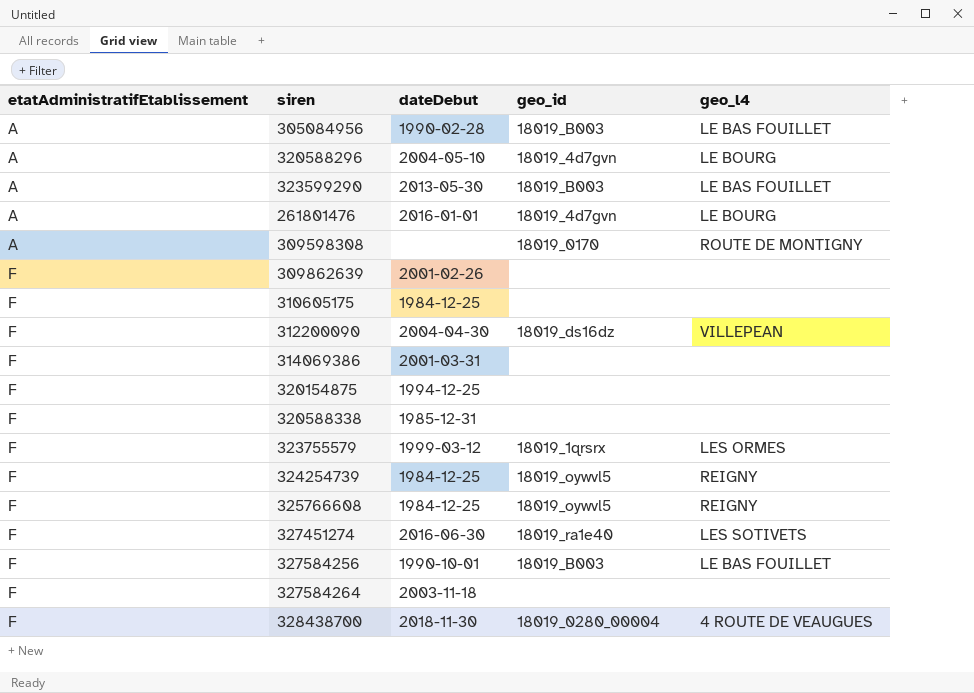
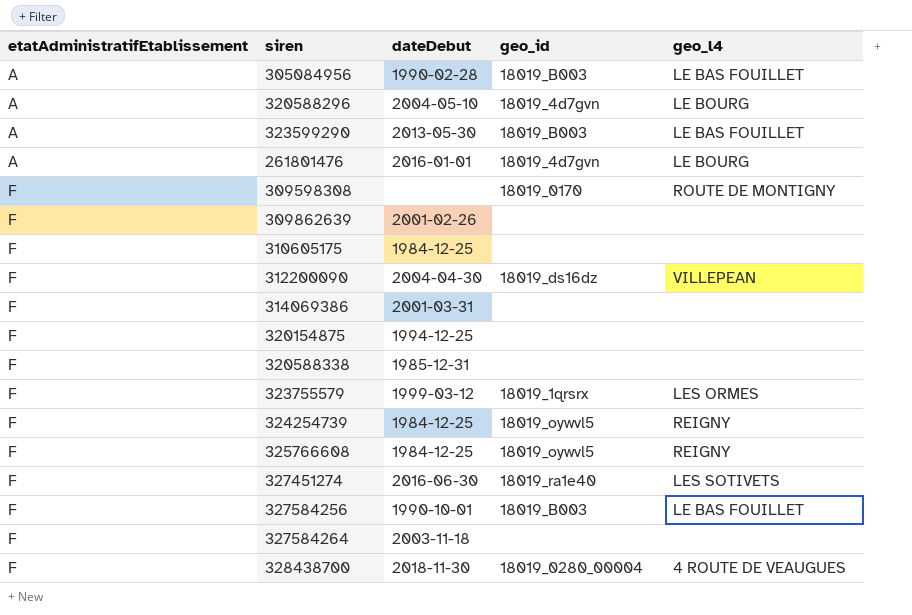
309598308 | etatAdministratifEtablissement: A -> F

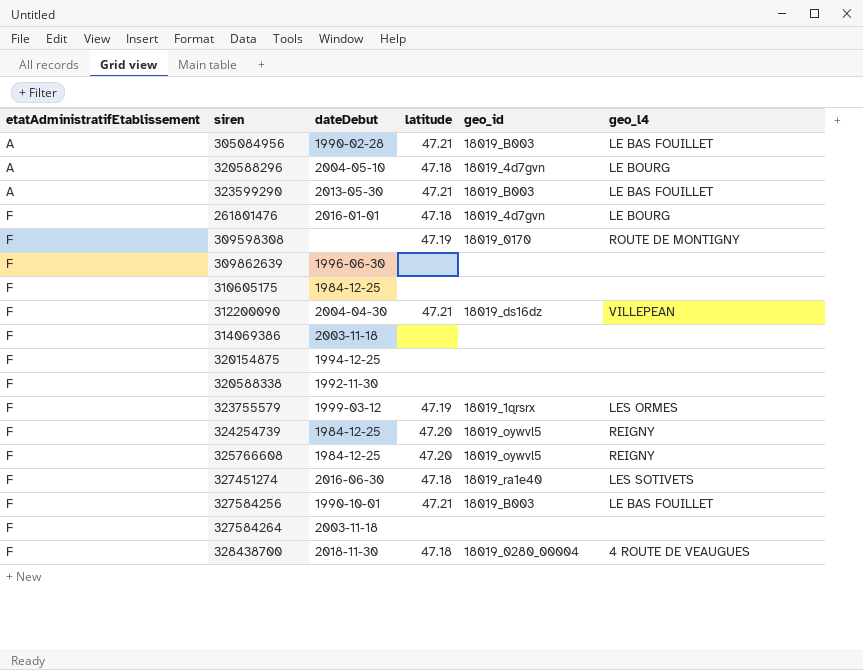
column latitude | position: none -> 4
261801476 | etatAdministratifEtablissement: A -> F
309862639 | dateDebut: 2001-02-26 -> 1996-06-30
314069386 | dateDebut: 2001-03-31 -> 2003-11-18
320588338 | dateDebut: 1985-12-31 -> 1992-11-30

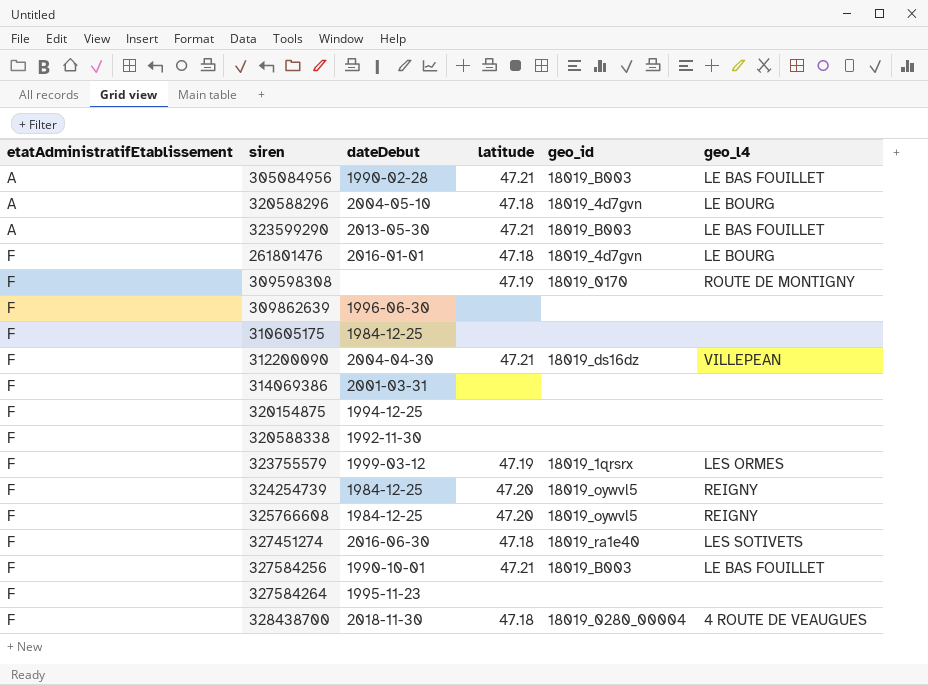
314069386 | dateDebut: 2003-11-18 -> 2001-03-31
327584264 | dateDebut: 2003-11-18 -> 1995-11-23

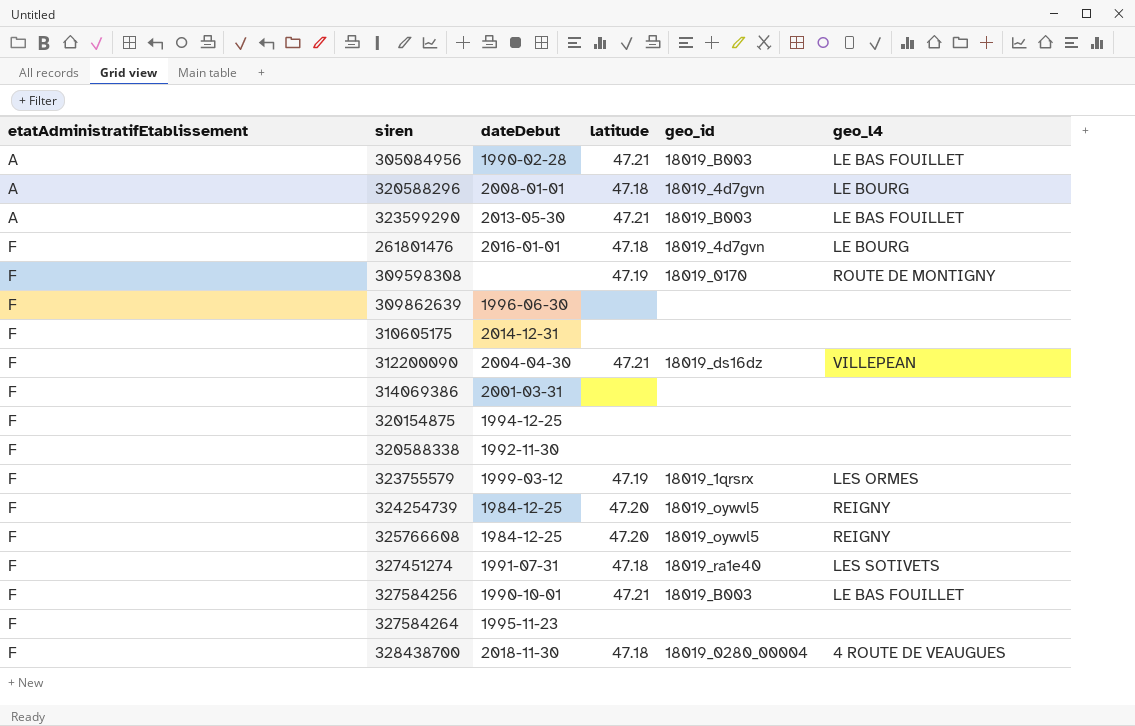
320588296 | dateDebut: 2004-05-10 -> 2008-01-01
310605175 | dateDebut: 1984-12-25 -> 2014-12-31
327451274 | dateDebut: 2016-06-30 -> 1991-07-31

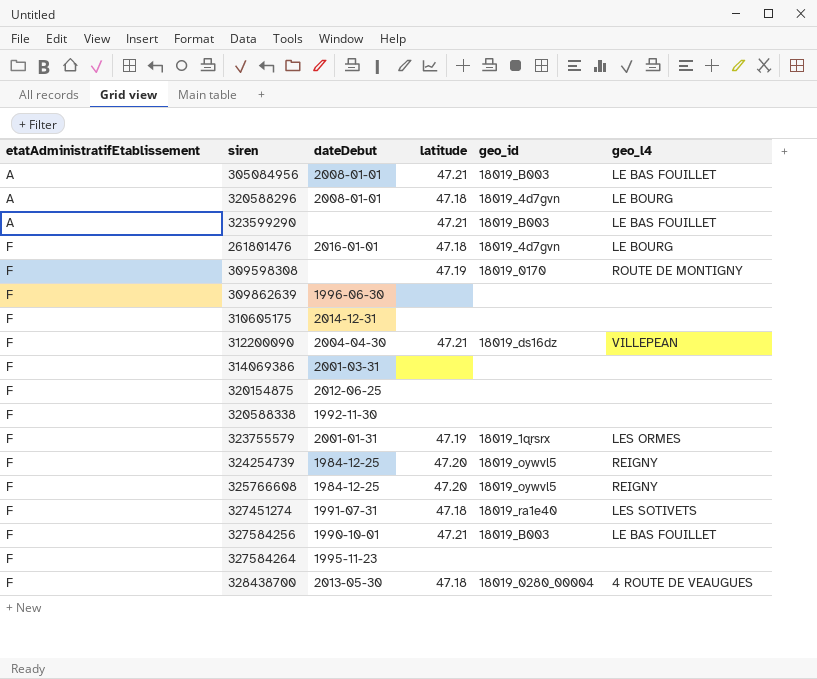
305084956 | dateDebut: 1990-02-28 -> 2008-01-01
323599290 | dateDebut: 2013-05-30 -> none
320154875 | dateDebut: 1994-12-25 -> 2012-06-25
323755579 | dateDebut: 1999-03-12 -> 2001-01-31
328438700 | dateDebut: 2018-11-30 -> 2013-05-30

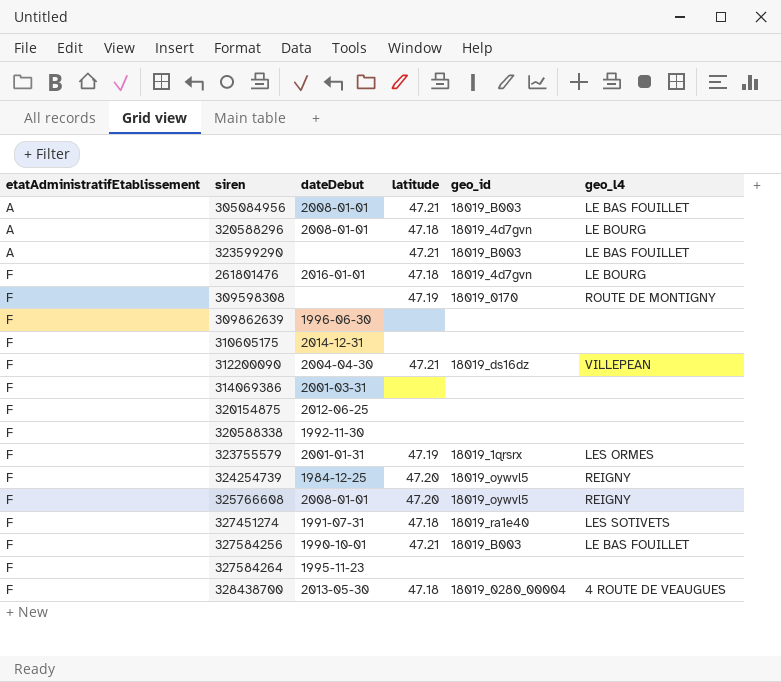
325766608 | dateDebut: 1984-12-25 -> 2008-01-01

